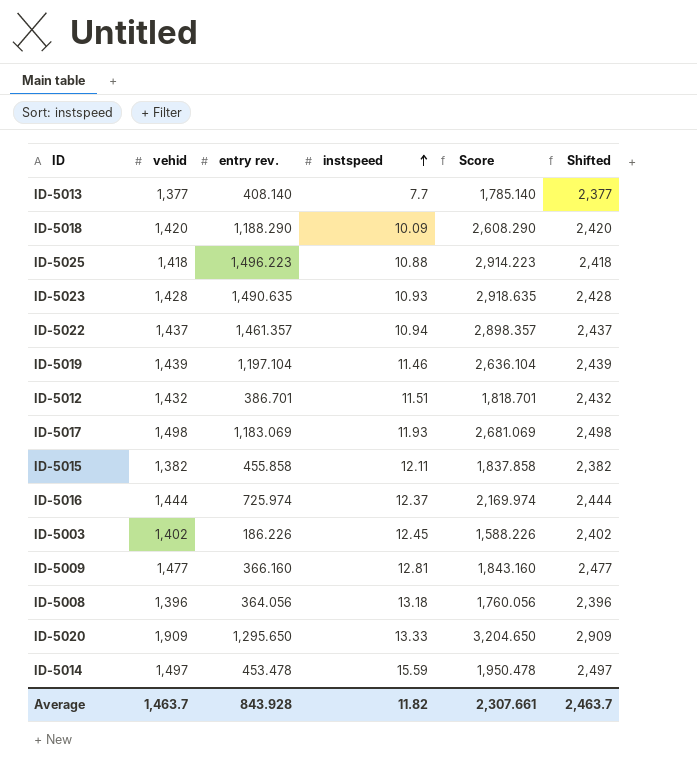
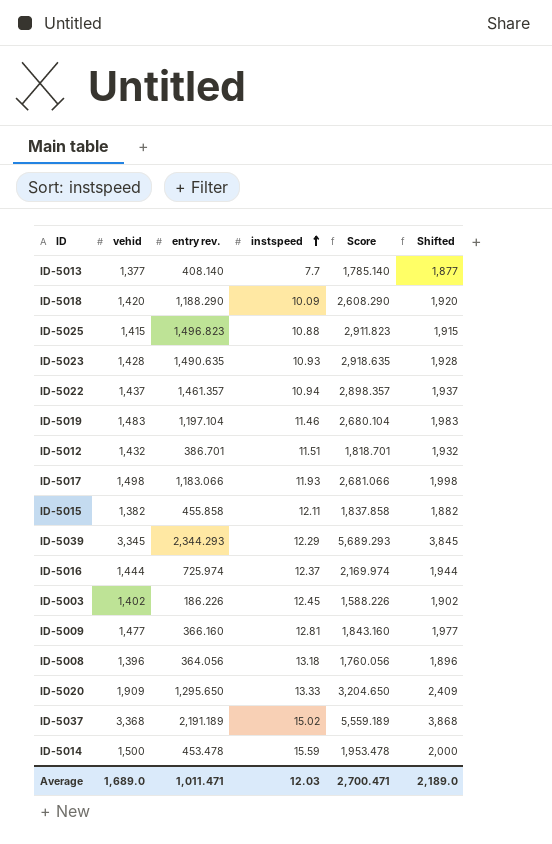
column Shifted | formula: [vehid] + 1000 -> [vehid] + 500
ID-5025 | vehid: 1,418 -> 1,415
ID-5025 | entry rev.: 1,496.223 -> 1,496.823
ID-5025 | Score: 2,914.223 -> 2,911.823
ID-5019 | vehid: 1,439 -> 1,483
ID-5019 | Score: 2,636.104 -> 2,680.104
ID-5017 | entry rev.: 1,183.069 -> 1,183.066
ID-5017 | Score: 2,681.069 -> 2,681.066
row ID-5039: none -> 3,345 | 2,344.293 | 12.29 | 5,689.293 | 3,845
row ID-5037: none -> 3,368 | 2,191.189 | 15.02 | 5,559.189 | 3,868
ID-5014 | vehid: 1,497 -> 1,500
ID-5014 | Score: 1,950.478 -> 1,953.478
Average | vehid: 1,463.7 -> 1,689.0
Average | entry rev.: 843.928 -> 1,011.471
Average | instspeed: 11.82 -> 12.03
Average | Score: 2,307.661 -> 2,700.471
Average | Shifted: 2,463.7 -> 2,189.0

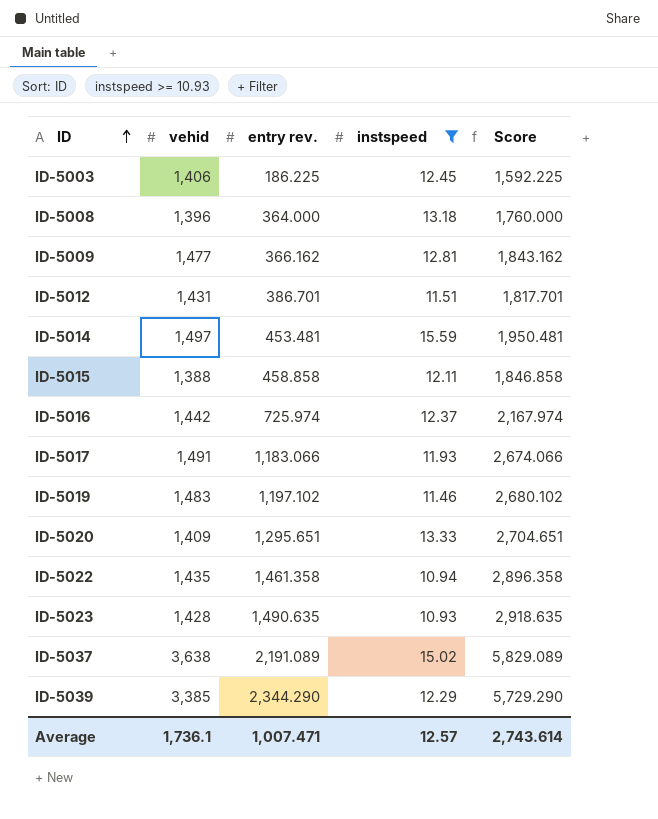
filter: none -> instspeed >= 10.93
row order: instspeed ascending -> ID ascending
column Shifted | formula: [vehid] + 500 -> none
ID-5003 | vehid: 1,402 -> 1,406
ID-5003 | entry rev.: 186.226 -> 186.225
ID-5003 | Score: 1,588.226 -> 1,592.225
ID-5008 | entry rev.: 364.056 -> 364.000
ID-5008 | Score: 1,760.056 -> 1,760.000
ID-5009 | entry rev.: 366.160 -> 366.162
ID-5009 | Score: 1,843.160 -> 1,843.162
ID-5012 | vehid: 1,432 -> 1,431
ID-5012 | Score: 1,818.701 -> 1,817.701
ID-5014 | vehid: 1,500 -> 1,497
ID-5014 | entry rev.: 453.478 -> 453.481
ID-5014 | Score: 1,953.478 -> 1,950.481
ID-5015 | vehid: 1,382 -> 1,388
ID-5015 | entry rev.: 455.858 -> 458.858
ID-5015 | Score: 1,837.858 -> 1,846.858
ID-5016 | vehid: 1,444 -> 1,442
ID-5016 | Score: 2,169.974 -> 2,167.974
ID-5017 | vehid: 1,498 -> 1,491
ID-5017 | Score: 2,681.066 -> 2,674.066
ID-5019 | entry rev.: 1,197.104 -> 1,197.102
ID-5019 | Score: 2,680.104 -> 2,680.102
ID-5020 | vehid: 1,909 -> 1,409
ID-5020 | entry rev.: 1,295.650 -> 1,295.651
ID-5020 | Score: 3,204.650 -> 2,704.651
ID-5022 | vehid: 1,437 -> 1,435
ID-5022 | entry rev.: 1,461.357 -> 1,461.358
ID-5022 | Score: 2,898.357 -> 2,896.358
ID-5037 | vehid: 3,368 -> 3,638
ID-5037 | entry rev.: 2,191.189 -> 2,191.089
ID-5037 | Score: 5,559.189 -> 5,829.089
ID-5039 | vehid: 3,345 -> 3,385
ID-5039 | entry rev.: 2,344.293 -> 2,344.290
ID-5039 | Score: 5,689.293 -> 5,729.290
Average | vehid: 1,689.0 -> 1,736.1
Average | entry rev.: 1,011.471 -> 1,007.471
Average | instspeed: 12.03 -> 12.57
Average | Score: 2,700.471 -> 2,743.614

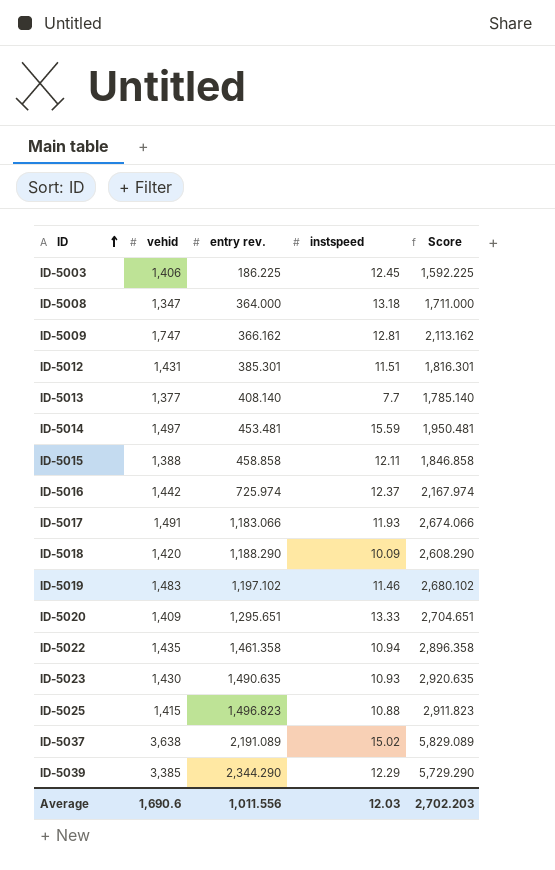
filter: instspeed >= 10.93 -> none
ID-5008 | vehid: 1,396 -> 1,347
ID-5008 | Score: 1,760.000 -> 1,711.000
ID-5009 | vehid: 1,477 -> 1,747
ID-5009 | Score: 1,843.162 -> 2,113.162
ID-5012 | entry rev.: 386.701 -> 385.301
ID-5012 | Score: 1,817.701 -> 1,816.301
ID-5023 | vehid: 1,428 -> 1,430
ID-5023 | Score: 2,918.635 -> 2,920.635
Average | vehid: 1,736.1 -> 1,690.6
Average | entry rev.: 1,007.471 -> 1,011.556
Average | instspeed: 12.57 -> 12.03
Average | Score: 2,743.614 -> 2,702.203

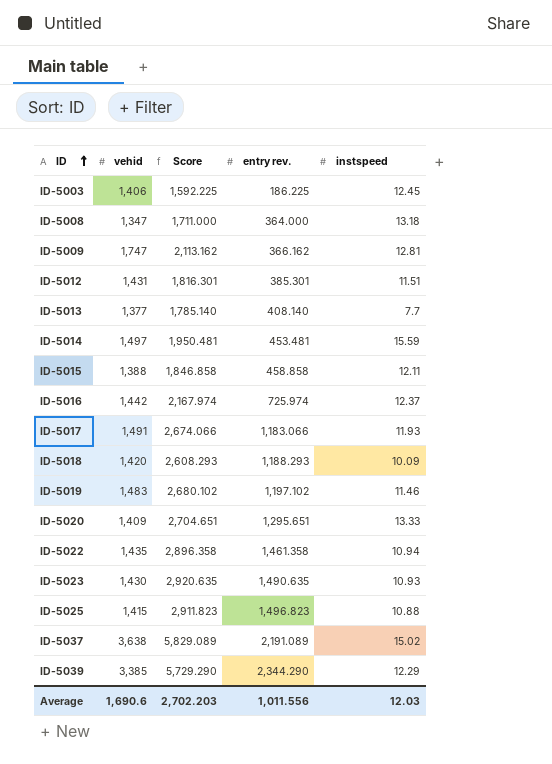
column Score | position: 5 -> 3
ID-5018 | Score: 2,608.290 -> 2,608.293
ID-5018 | entry rev.: 1,188.290 -> 1,188.293

